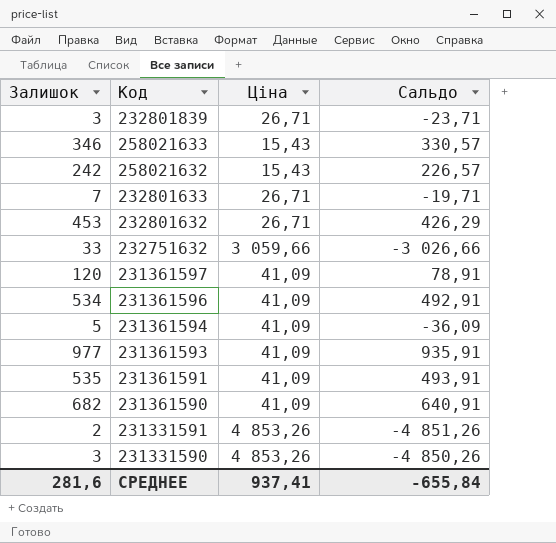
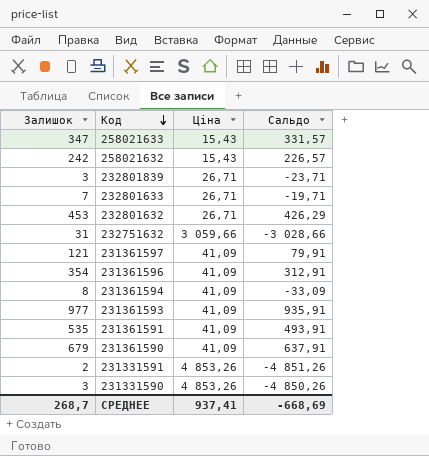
row order: none -> Код descending
258021633 | Залишок: 346 -> 347
258021633 | Сальдо: 330,57 -> 331,57
232751632 | Залишок: 33 -> 31
232751632 | Сальдо: -3 026,66 -> -3 028,66
231361597 | Залишок: 120 -> 121
231361597 | Сальдо: 78,91 -> 79,91
231361596 | Залишок: 534 -> 354
231361596 | Сальдо: 492,91 -> 312,91
231361594 | Залишок: 5 -> 8
231361594 | Сальдо: -36,09 -> -33,09
231361590 | Залишок: 682 -> 679
231361590 | Сальдо: 640,91 -> 637,91
СРЕДНЕЕ | Залишок: 281,6 -> 268,7
СРЕДНЕЕ | Сальдо: -655,84 -> -668,69

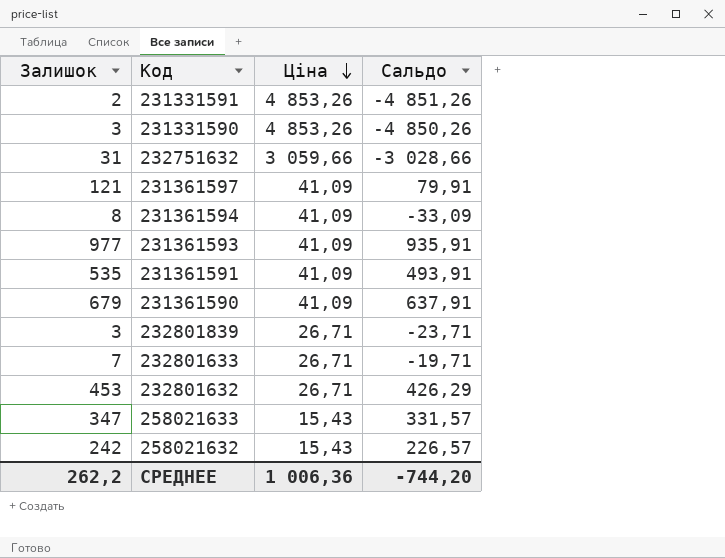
row order: Код descending -> Ціна descending
row 231361596: 354 | 41,09 | 312,91 -> none
СРЕДНЕЕ | Залишок: 268,7 -> 262,2
СРЕДНЕЕ | Ціна: 937,41 -> 1 006,36
СРЕДНЕЕ | Сальдо: -668,69 -> -744,20

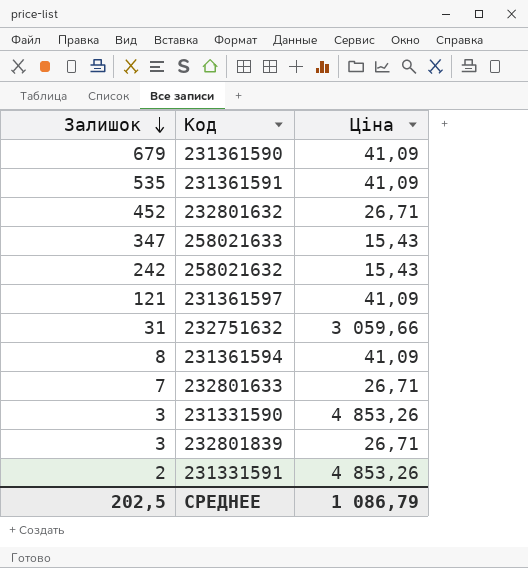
row order: Ціна descending -> Залишок descending
column Сальдо | formula: [Залишок] - [Ціна] -> none
row 231361593: 977 | 41,09 | 935,91 -> none
232801632 | Залишок: 453 -> 452
СРЕДНЕЕ | Залишок: 262,2 -> 202,5
СРЕДНЕЕ | Ціна: 1 006,36 -> 1 086,79

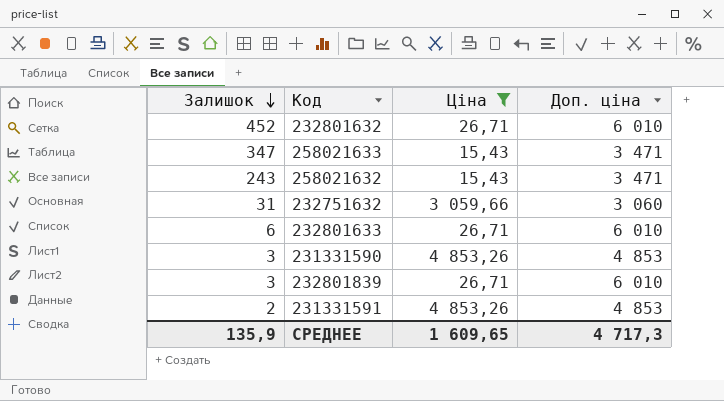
filter: none -> Ціна != 41,09
column Доп. ціна | position: none -> 4
258021632 | Залишок: 242 -> 243
232801633 | Залишок: 7 -> 6
СРЕДНЕЕ | Залишок: 202,5 -> 135,9
СРЕДНЕЕ | Ціна: 1 086,79 -> 1 609,65

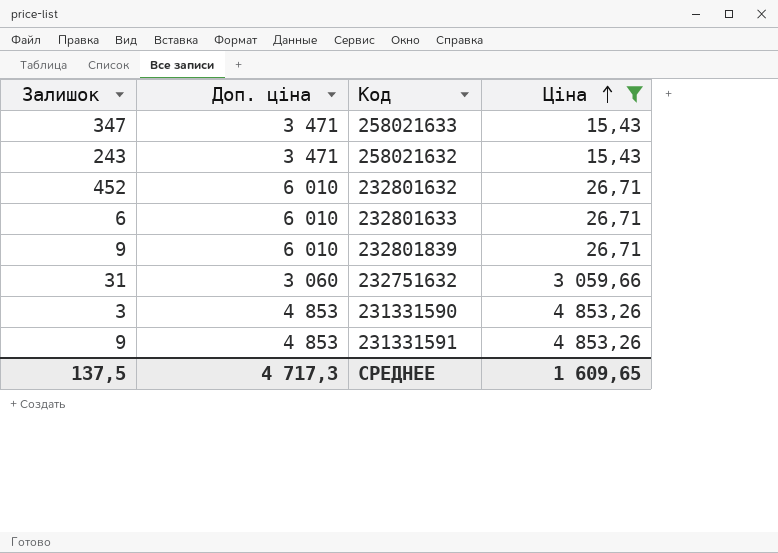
row order: Залишок descending -> Ціна ascending
column Доп. ціна | position: 4 -> 2
232801839 | Залишок: 3 -> 9
231331591 | Залишок: 2 -> 9
СРЕДНЕЕ | Залишок: 135,9 -> 137,5

